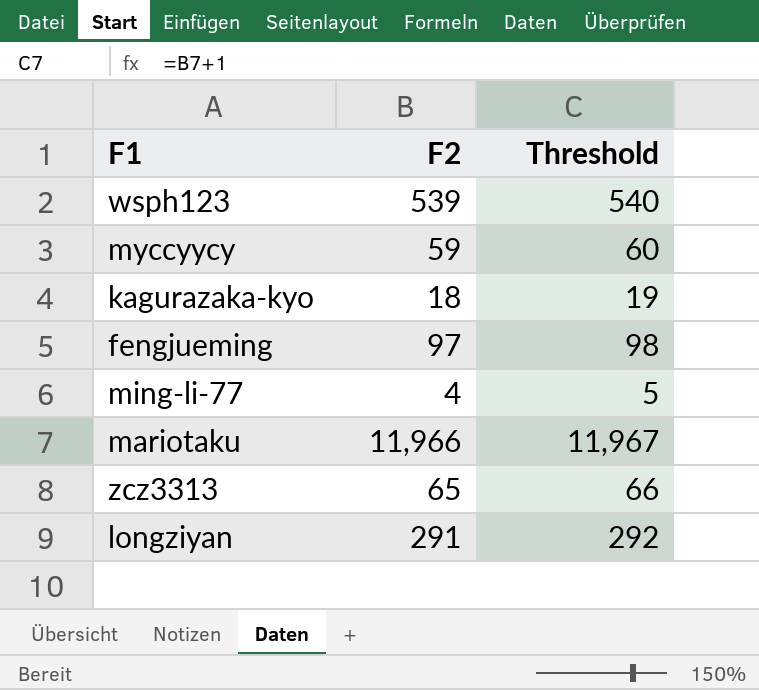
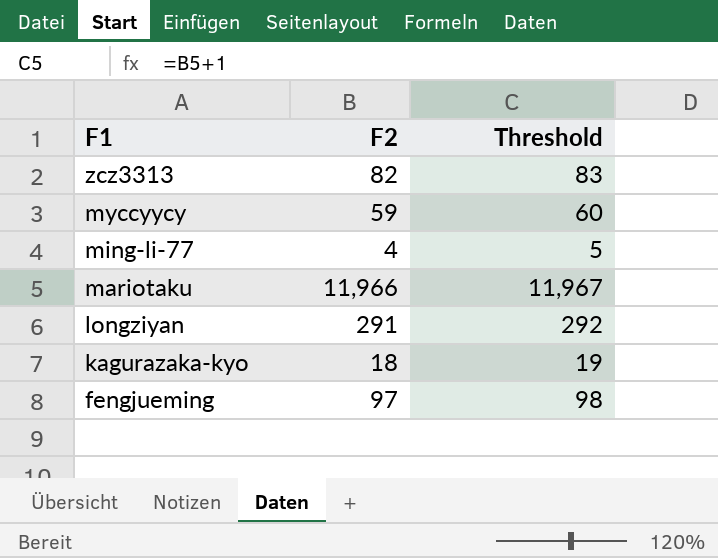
row order: none -> F1 descending
row wsph123: 539 | 540 -> none
zcz3313 | F2: 65 -> 82
zcz3313 | Threshold: 66 -> 83

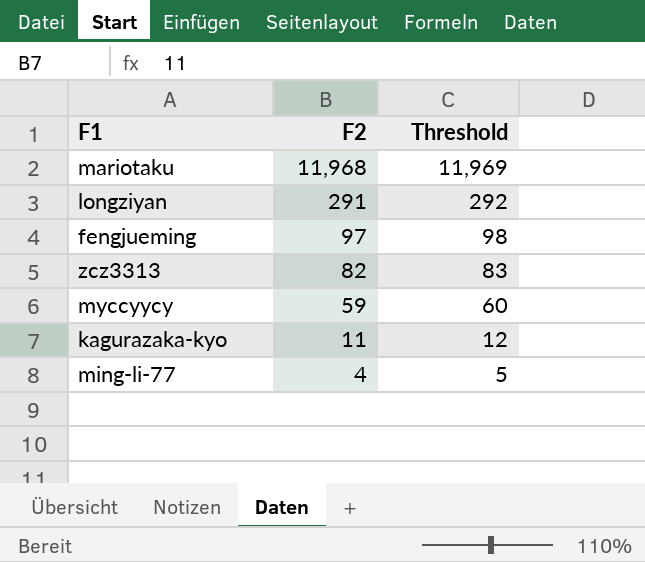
row order: F1 descending -> F2 descending
mariotaku | F2: 11,966 -> 11,968
mariotaku | Threshold: 11,967 -> 11,969
kagurazaka-kyo | F2: 18 -> 11
kagurazaka-kyo | Threshold: 19 -> 12

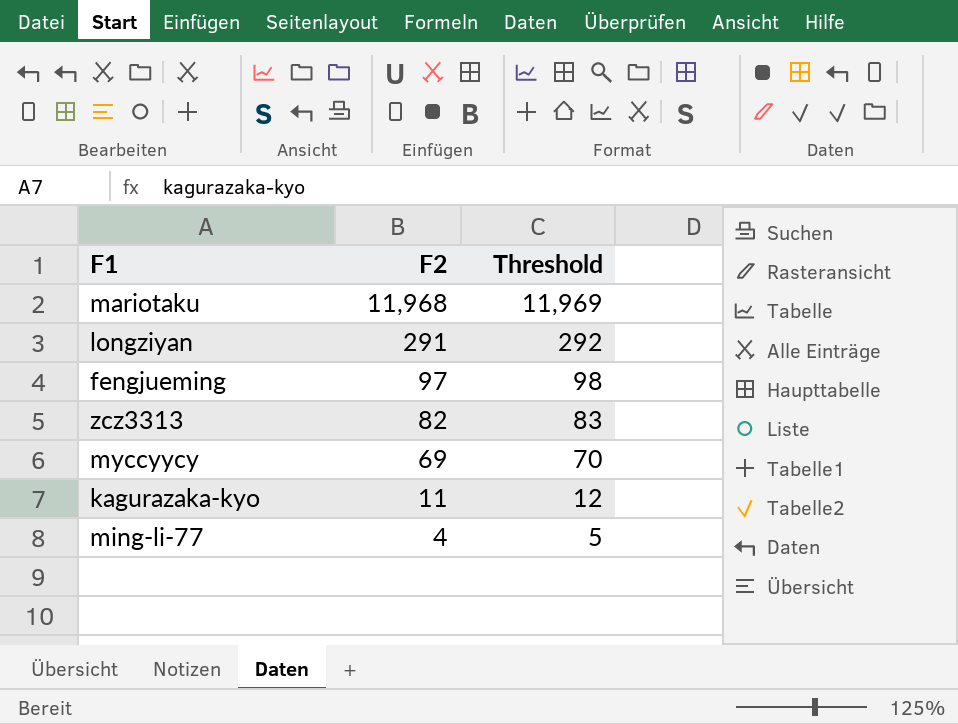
myccyycy | F2: 59 -> 69
myccyycy | Threshold: 60 -> 70

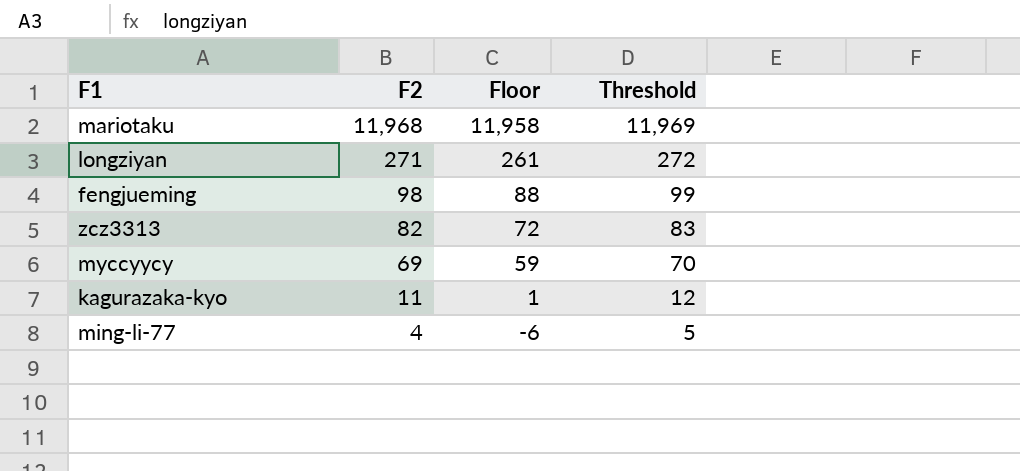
column Floor | formula: none -> [F2] - 10
longziyan | F2: 291 -> 271
longziyan | Threshold: 292 -> 272
fengjueming | F2: 97 -> 98
fengjueming | Threshold: 98 -> 99

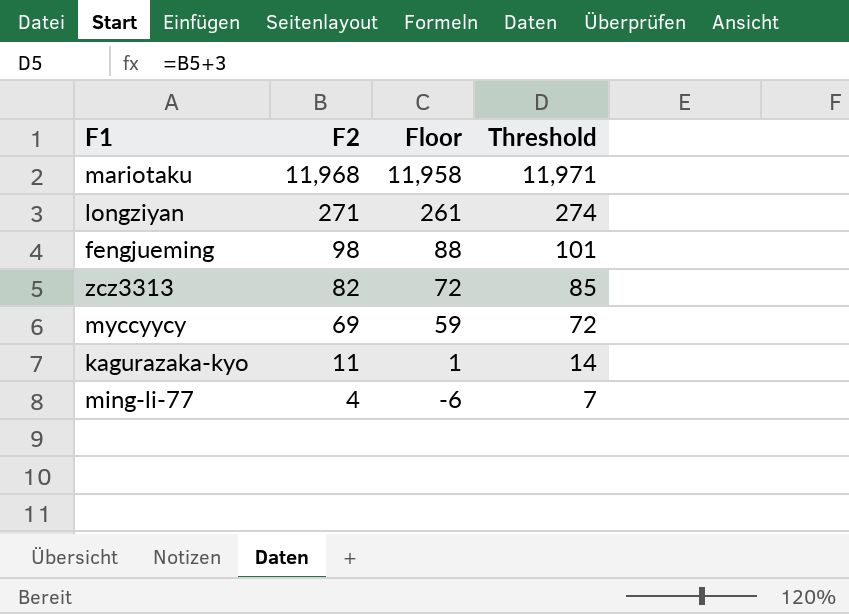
column Threshold | formula: [F2] + 1 -> [F2] + 3

